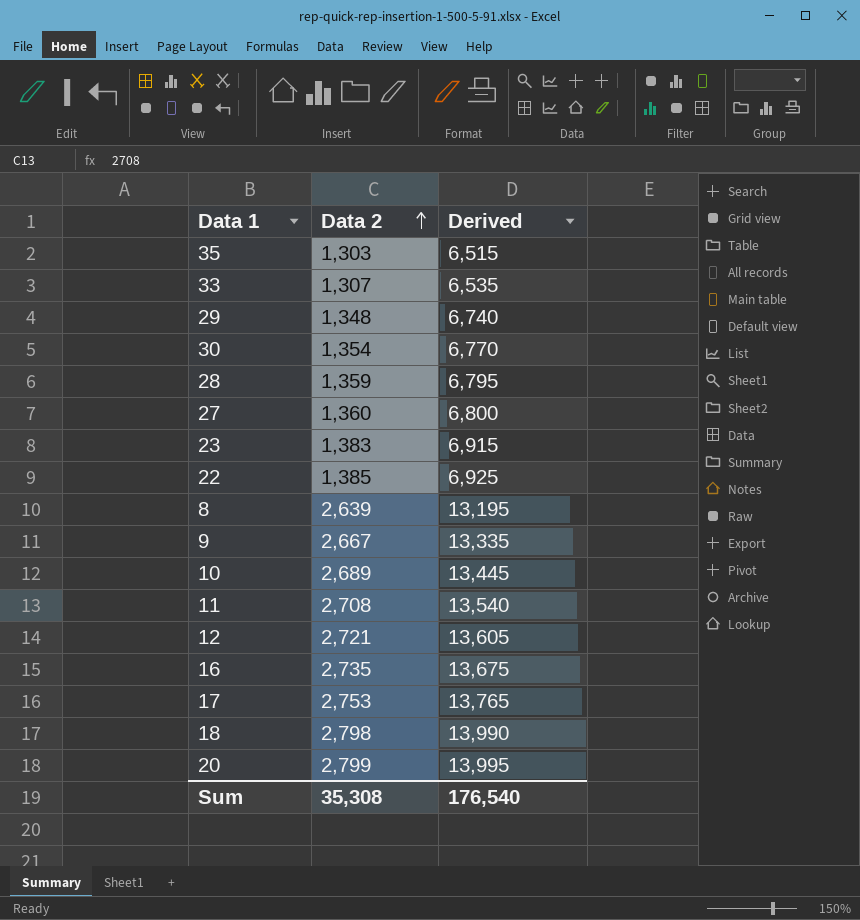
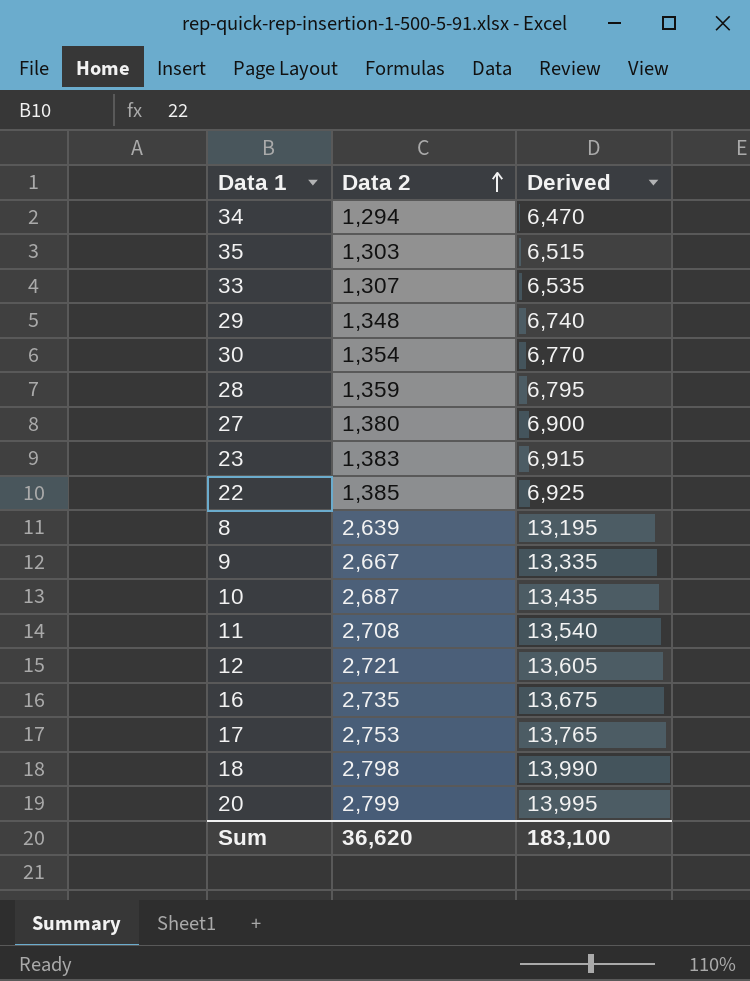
row 34: none -> 1,294 | 6,470
27 | Data 2: 1,360 -> 1,380
27 | Derived: 6,800 -> 6,900
10 | Data 2: 2,689 -> 2,687
10 | Derived: 13,445 -> 13,435
Sum | Data 2: 35,308 -> 36,620
Sum | Derived: 176,540 -> 183,100

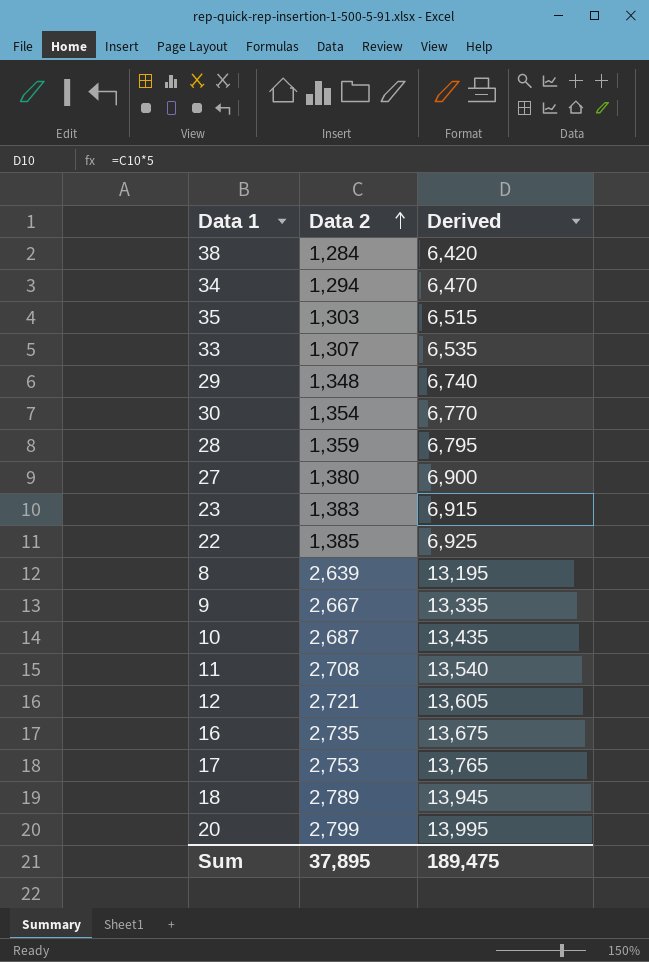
row 38: none -> 1,284 | 6,420
18 | Data 2: 2,798 -> 2,789
18 | Derived: 13,990 -> 13,945
Sum | Data 2: 36,620 -> 37,895
Sum | Derived: 183,100 -> 189,475

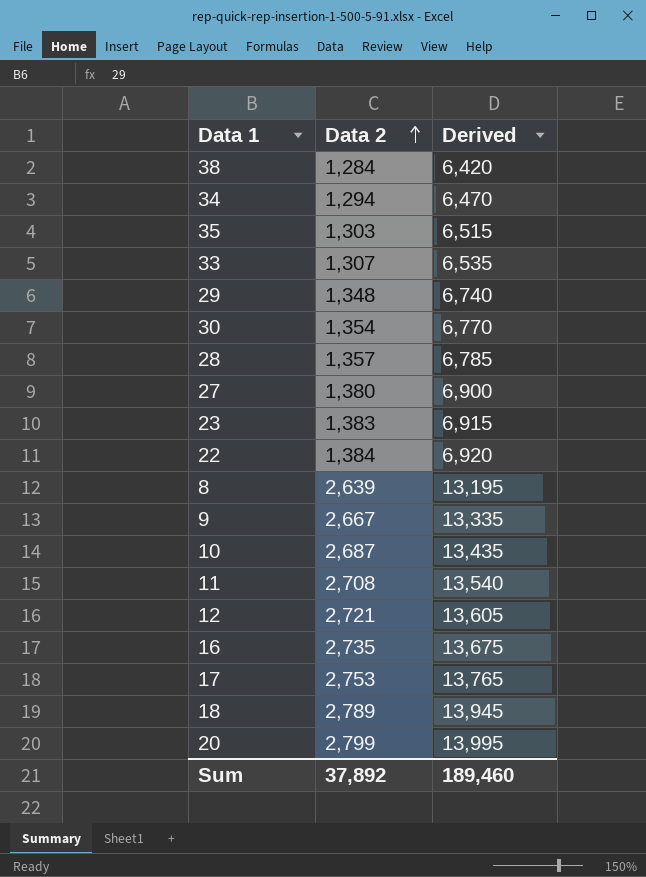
28 | Data 2: 1,359 -> 1,357
28 | Derived: 6,795 -> 6,785
22 | Data 2: 1,385 -> 1,384
22 | Derived: 6,925 -> 6,920
Sum | Data 2: 37,895 -> 37,892
Sum | Derived: 189,475 -> 189,460

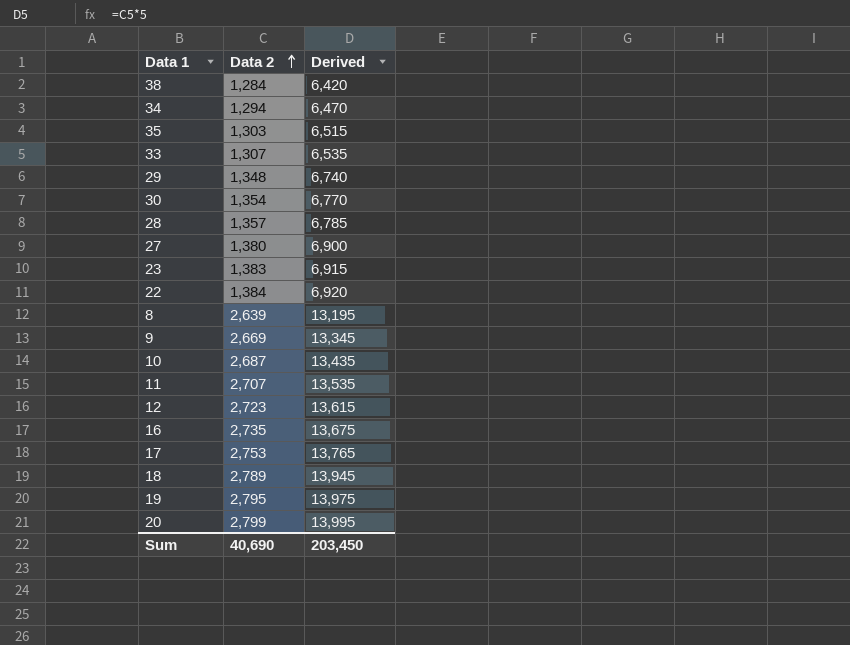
9 | Data 2: 2,667 -> 2,669
9 | Derived: 13,335 -> 13,345
11 | Data 2: 2,708 -> 2,707
11 | Derived: 13,540 -> 13,535
12 | Data 2: 2,721 -> 2,723
12 | Derived: 13,605 -> 13,615
row 19: none -> 2,795 | 13,975
Sum | Data 2: 37,892 -> 40,690
Sum | Derived: 189,460 -> 203,450

